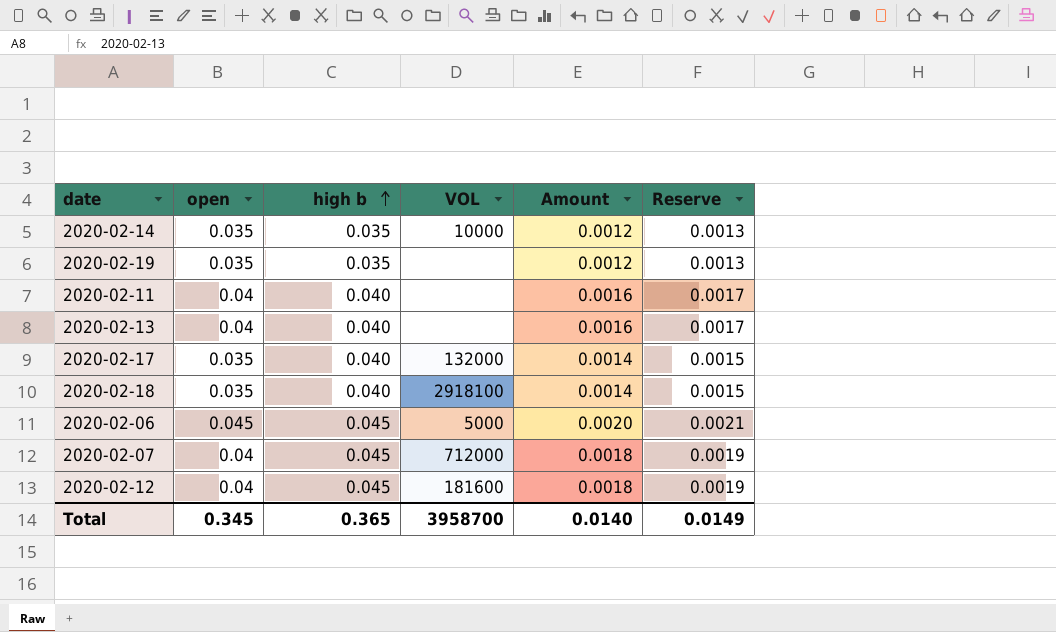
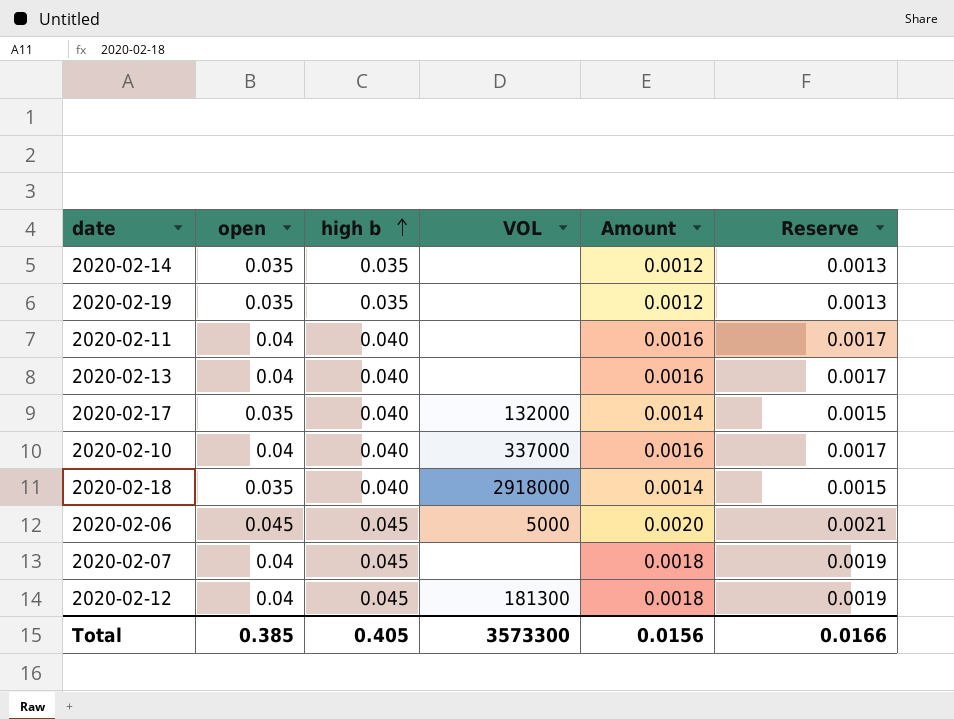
2020-02-14 | VOL: 10000 -> none
row 2020-02-10: none -> 0.04 | 0.040 | 337000 | 0.0016 | 0.0017
2020-02-18 | VOL: 2918100 -> 2918000
2020-02-07 | VOL: 712000 -> none
2020-02-12 | VOL: 181600 -> 181300
Total | open: 0.345 -> 0.385
Total | high b: 0.365 -> 0.405
Total | VOL: 3958700 -> 3573300
Total | Amount: 0.0140 -> 0.0156
Total | Reserve: 0.0149 -> 0.0166

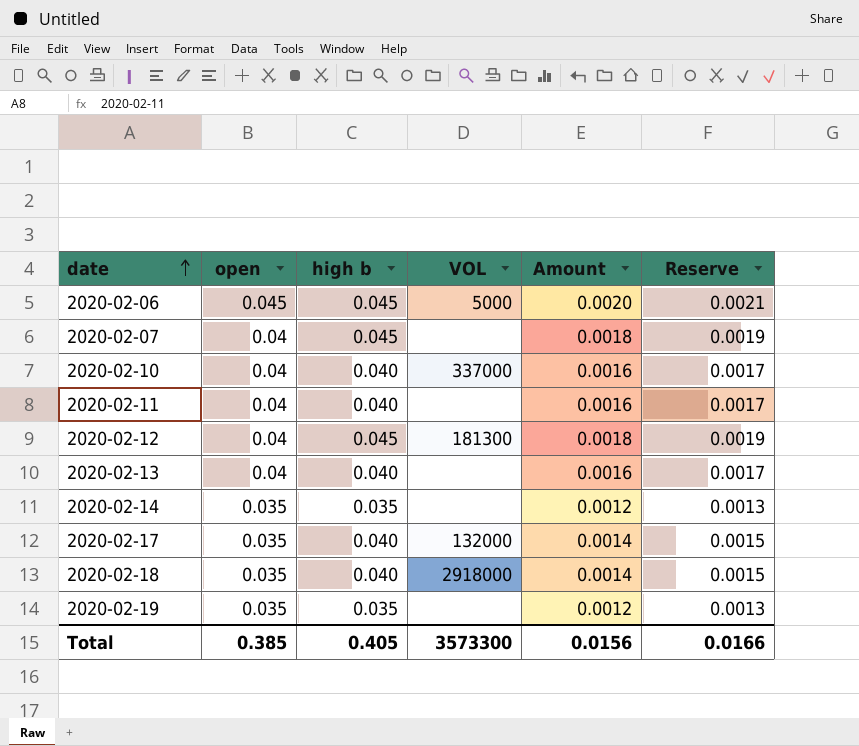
row order: high b ascending -> date ascending

